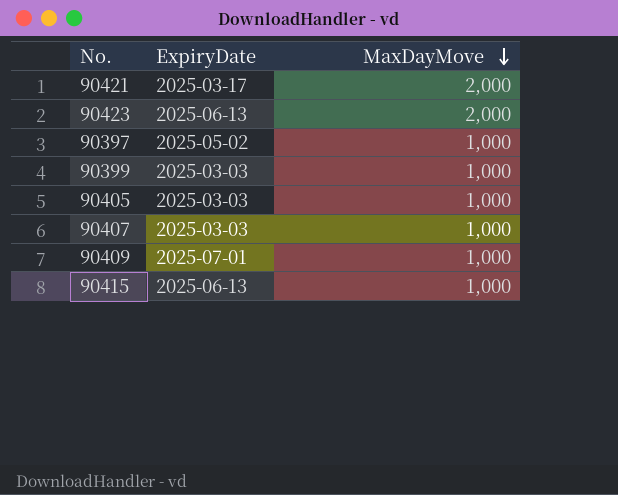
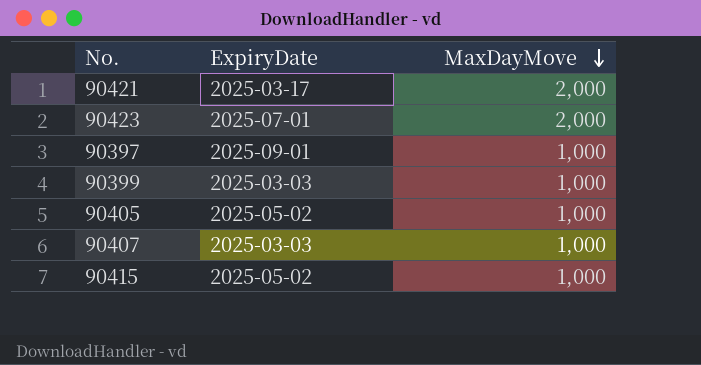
row 90409: 2025-07-01 | 1,000 -> none
90423 | ExpiryDate: 2025-06-13 -> 2025-07-01
90397 | ExpiryDate: 2025-05-02 -> 2025-09-01
90405 | ExpiryDate: 2025-03-03 -> 2025-05-02
90415 | ExpiryDate: 2025-06-13 -> 2025-05-02

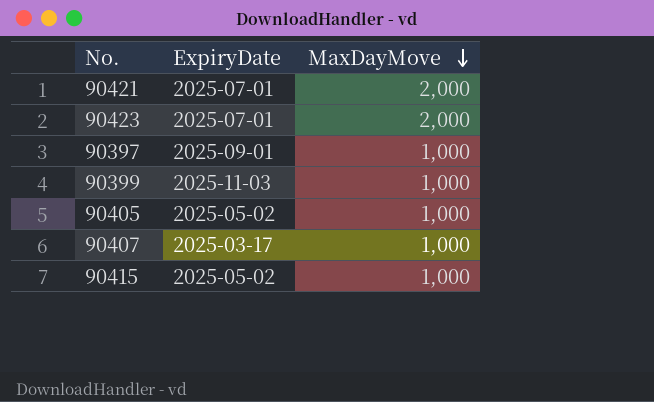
90421 | ExpiryDate: 2025-03-17 -> 2025-07-01
90399 | ExpiryDate: 2025-03-03 -> 2025-11-03
90407 | ExpiryDate: 2025-03-03 -> 2025-03-17

